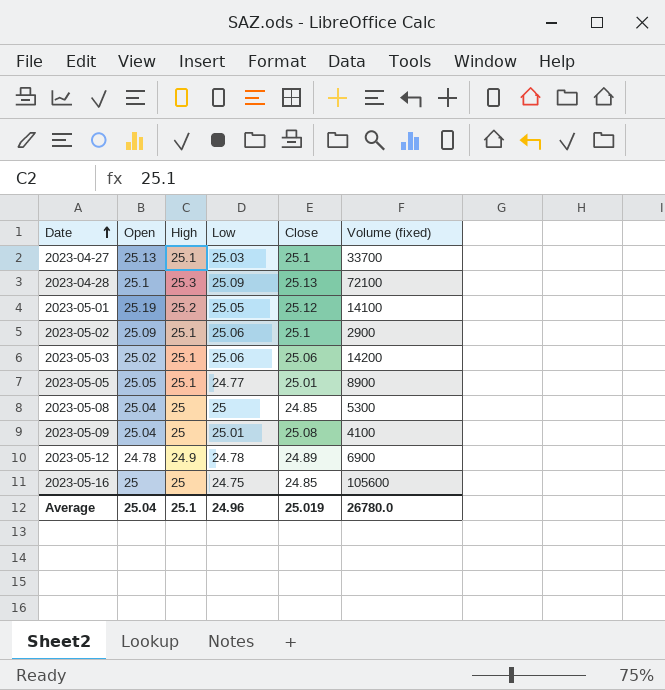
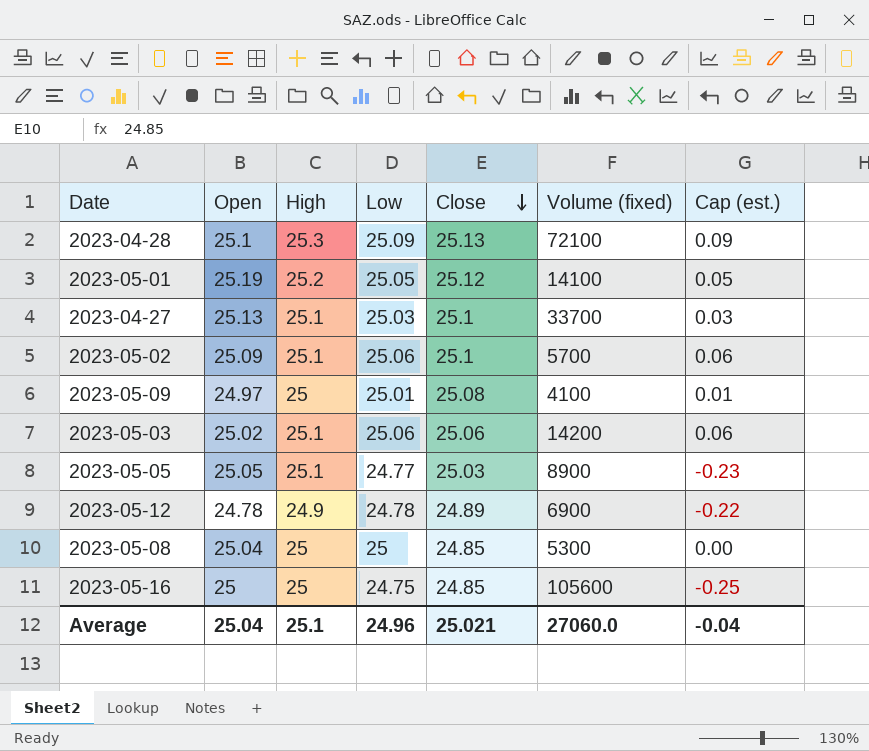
row order: Date ascending -> Close descending
column Cap (est.) | formula: none -> [Low] - 25
2023-05-02 | Volume (fixed): 2900 -> 5700
2023-05-09 | Open: 25.04 -> 24.97
2023-05-05 | Close: 25.01 -> 25.03
Average | Close: 25.019 -> 25.021
Average | Volume (fixed): 26780.0 -> 27060.0

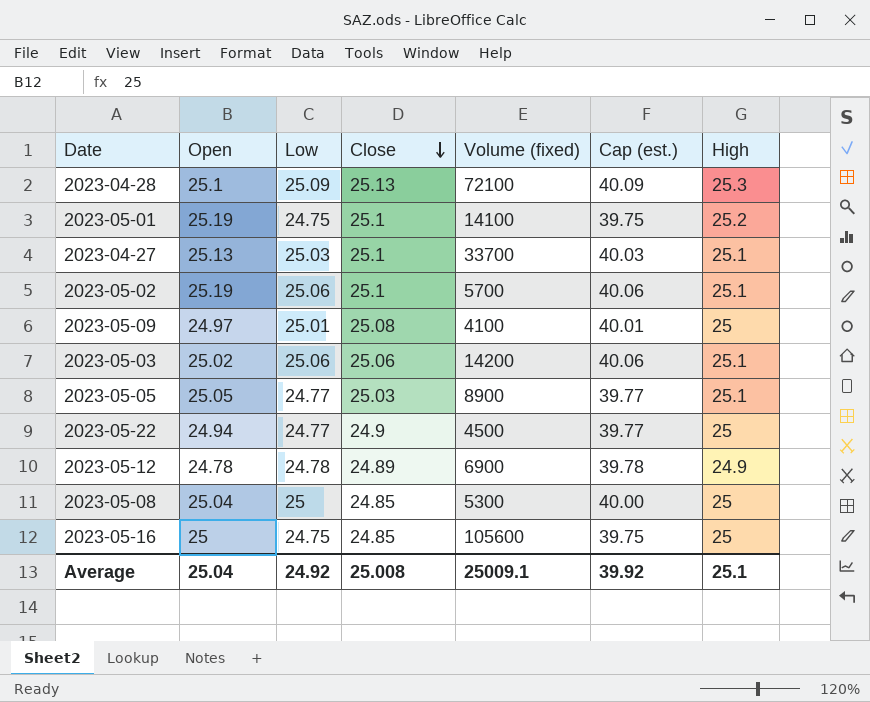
column Cap (est.) | formula: [Low] - 25 -> [Low] + 15
column High | position: 3 -> 7
2023-05-01 | Low: 25.05 -> 24.75
2023-05-01 | Close: 25.12 -> 25.1
2023-05-02 | Open: 25.09 -> 25.19
row 2023-05-22: none -> 24.94 | 24.77 | 24.9 | 4500 | 39.77 | 25
Average | Low: 24.96 -> 24.92
Average | Close: 25.021 -> 25.008
Average | Volume (fixed): 27060.0 -> 25009.1
Average | Cap (est.): -0.04 -> 39.92

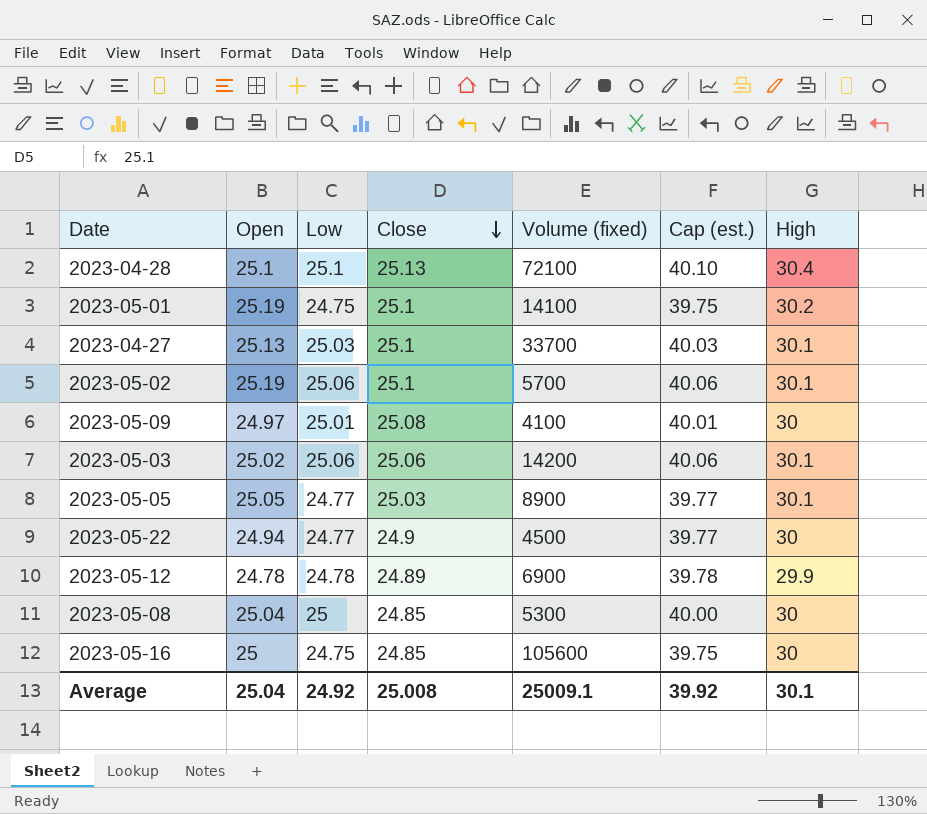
2023-04-28 | Low: 25.09 -> 25.1
2023-04-28 | Cap (est.): 40.09 -> 40.10
2023-04-28 | High: 25.3 -> 30.4
2023-05-01 | High: 25.2 -> 30.2
2023-04-27 | High: 25.1 -> 30.1
2023-05-02 | High: 25.1 -> 30.1
2023-05-09 | High: 25 -> 30
2023-05-03 | High: 25.1 -> 30.1
2023-05-05 | High: 25.1 -> 30.1
2023-05-22 | High: 25 -> 30
2023-05-12 | High: 24.9 -> 29.9
2023-05-08 | High: 25 -> 30
2023-05-16 | High: 25 -> 30
Average | High: 25.1 -> 30.1

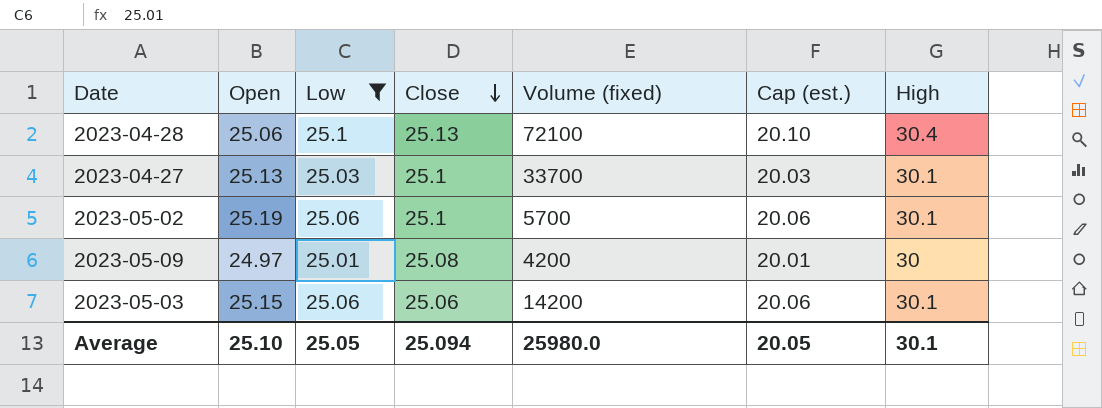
filter: none -> Low >= 25.01
column Cap (est.) | formula: [Low] + 15 -> [Low] - 5
2023-04-28 | Open: 25.1 -> 25.06
2023-05-09 | Volume (fixed): 4100 -> 4200
2023-05-03 | Open: 25.02 -> 25.15
Average | Open: 25.04 -> 25.10
Average | Low: 24.92 -> 25.05
Average | Close: 25.008 -> 25.094
Average | Volume (fixed): 25009.1 -> 25980.0
Average | Cap (est.): 39.92 -> 20.05

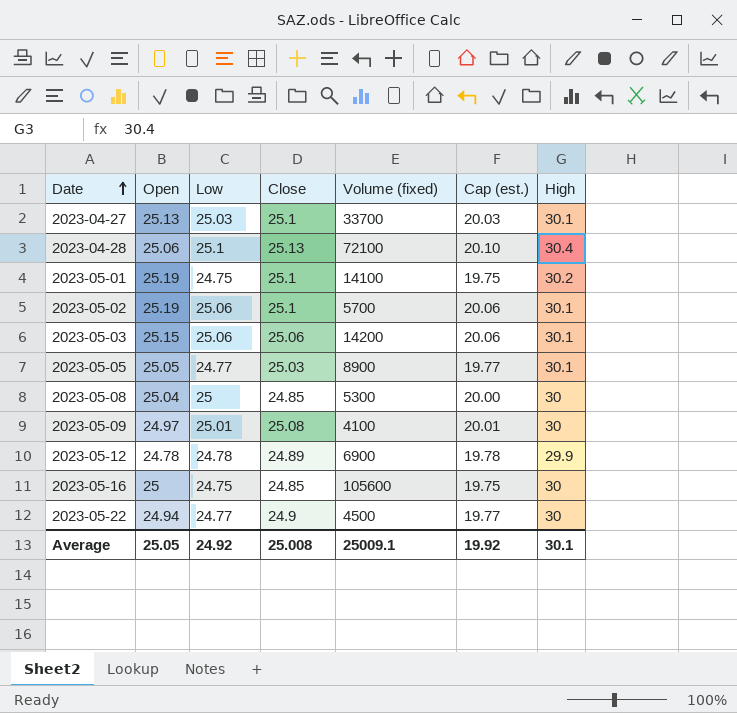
filter: Low >= 25.01 -> none
row order: Close descending -> Date ascending
2023-05-09 | Volume (fixed): 4200 -> 4100
Average | Open: 25.10 -> 25.05
Average | Low: 25.05 -> 24.92
Average | Close: 25.094 -> 25.008
Average | Volume (fixed): 25980.0 -> 25009.1
Average | Cap (est.): 20.05 -> 19.92

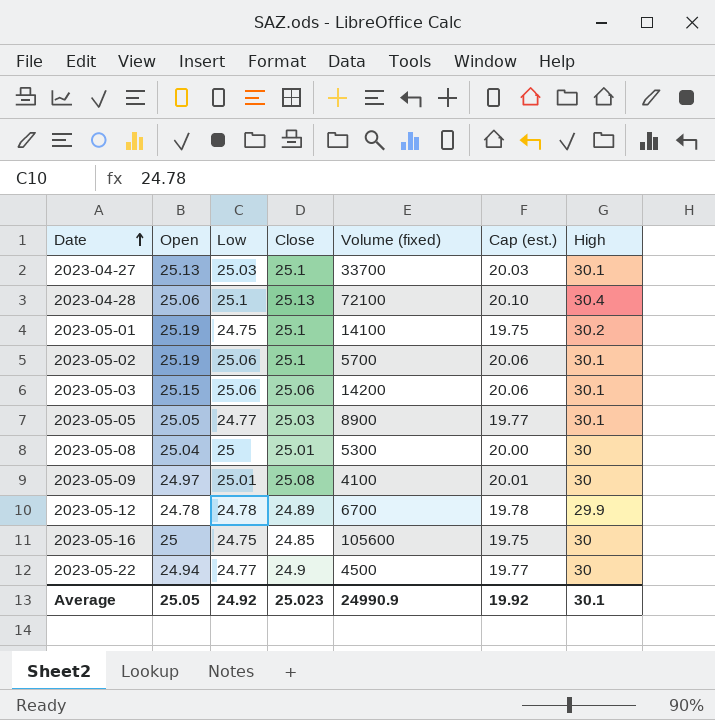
2023-05-08 | Close: 24.85 -> 25.01
2023-05-12 | Volume (fixed): 6900 -> 6700
Average | Close: 25.008 -> 25.023
Average | Volume (fixed): 25009.1 -> 24990.9

